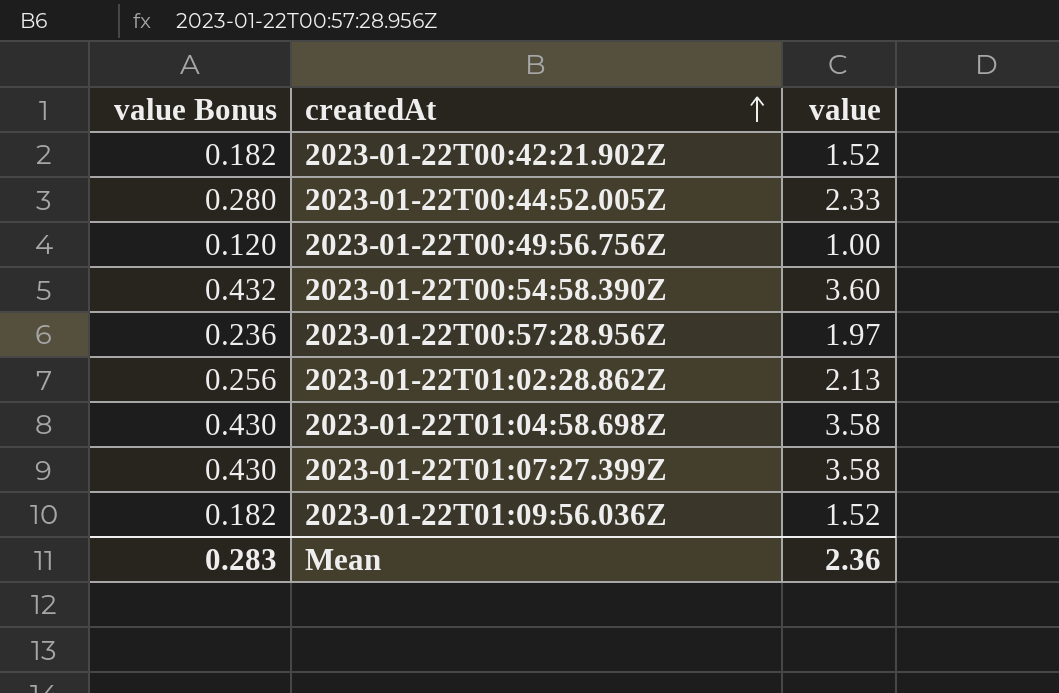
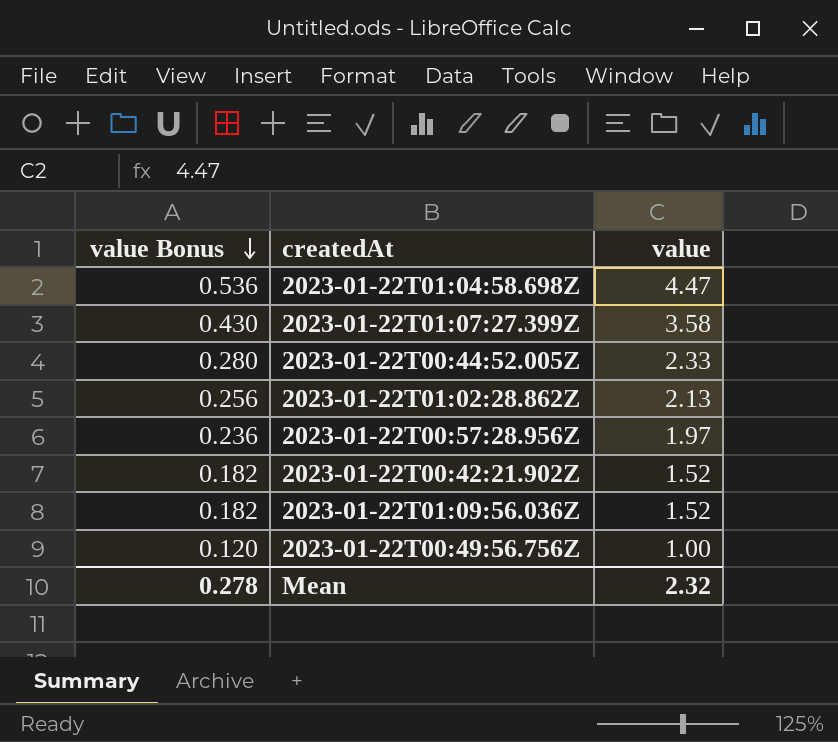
row order: createdAt ascending -> value Bonus descending
row 2023-01-22T00:54:58.390Z: 0.432 | 3.60 -> none
2023-01-22T01:04:58.698Z | value Bonus: 0.430 -> 0.536
2023-01-22T01:04:58.698Z | value: 3.58 -> 4.47
Mean | value Bonus: 0.283 -> 0.278
Mean | value: 2.36 -> 2.32

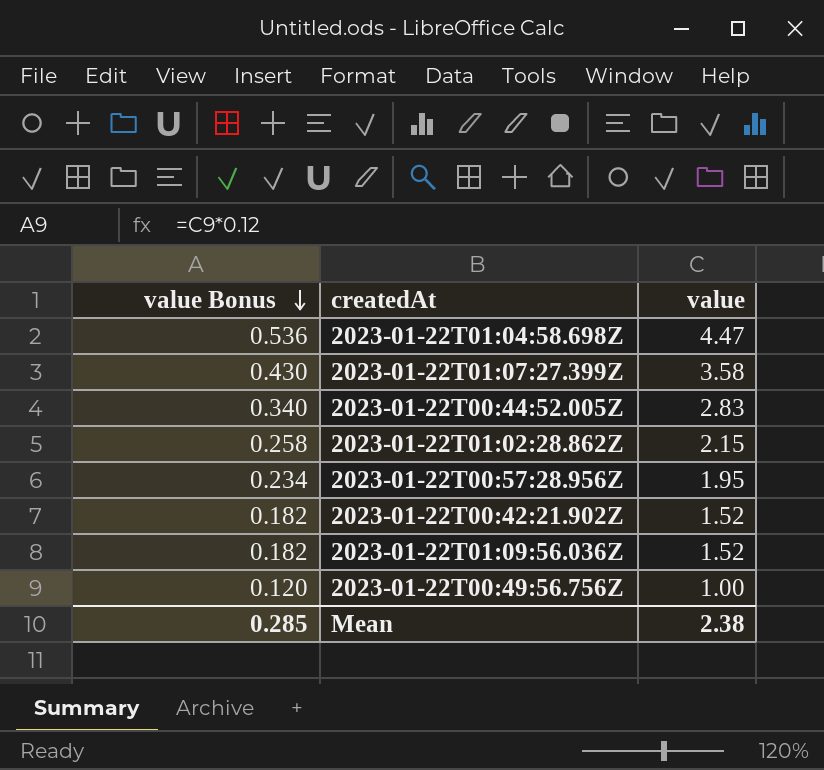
2023-01-22T00:44:52.005Z | value Bonus: 0.280 -> 0.340
2023-01-22T00:44:52.005Z | value: 2.33 -> 2.83
2023-01-22T01:02:28.862Z | value Bonus: 0.256 -> 0.258
2023-01-22T01:02:28.862Z | value: 2.13 -> 2.15
2023-01-22T00:57:28.956Z | value Bonus: 0.236 -> 0.234
2023-01-22T00:57:28.956Z | value: 1.97 -> 1.95
Mean | value Bonus: 0.278 -> 0.285
Mean | value: 2.32 -> 2.38

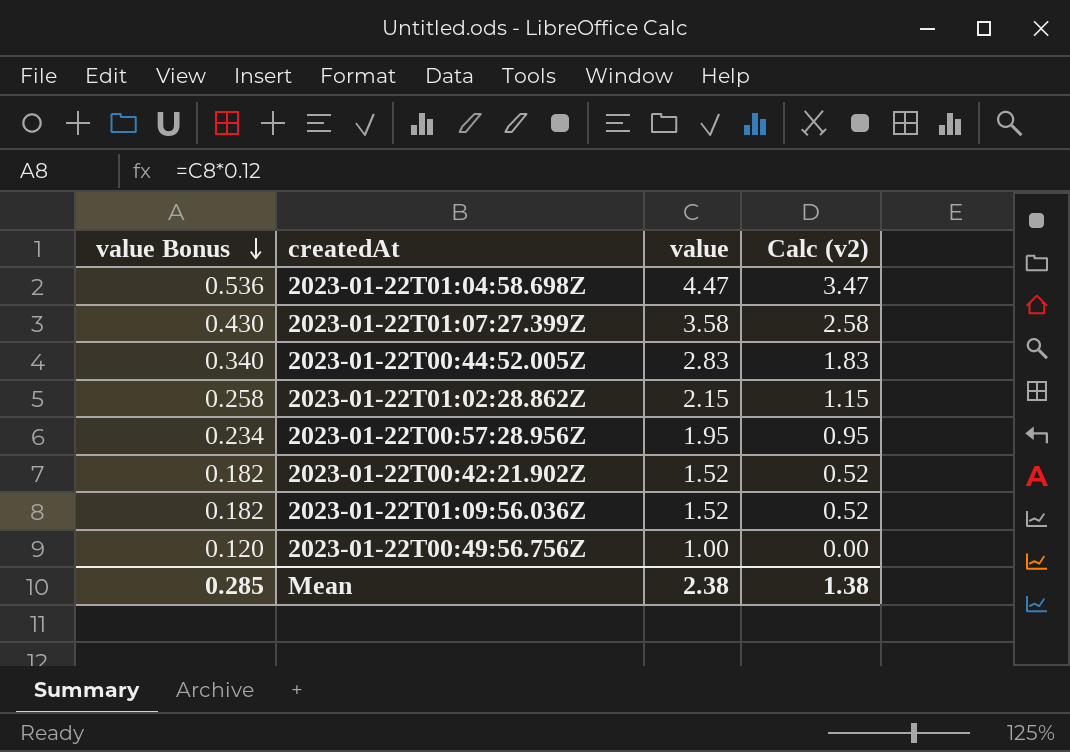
column Calc (v2) | formula: none -> [value] - 1

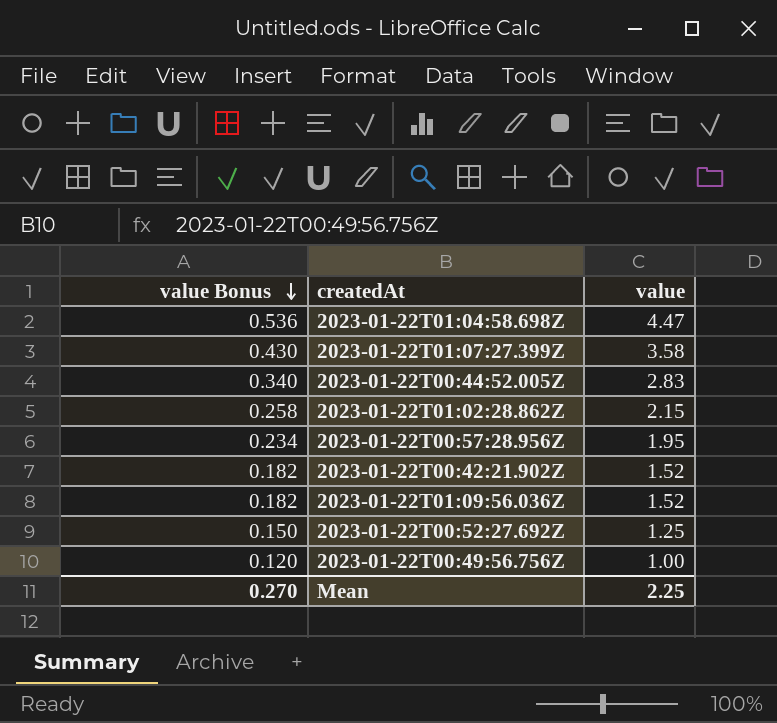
column Calc (v2) | formula: [value] - 1 -> none
row 2023-01-22T00:52:27.692Z: none -> 0.150 | 1.25
Mean | value Bonus: 0.285 -> 0.270
Mean | value: 2.38 -> 2.25

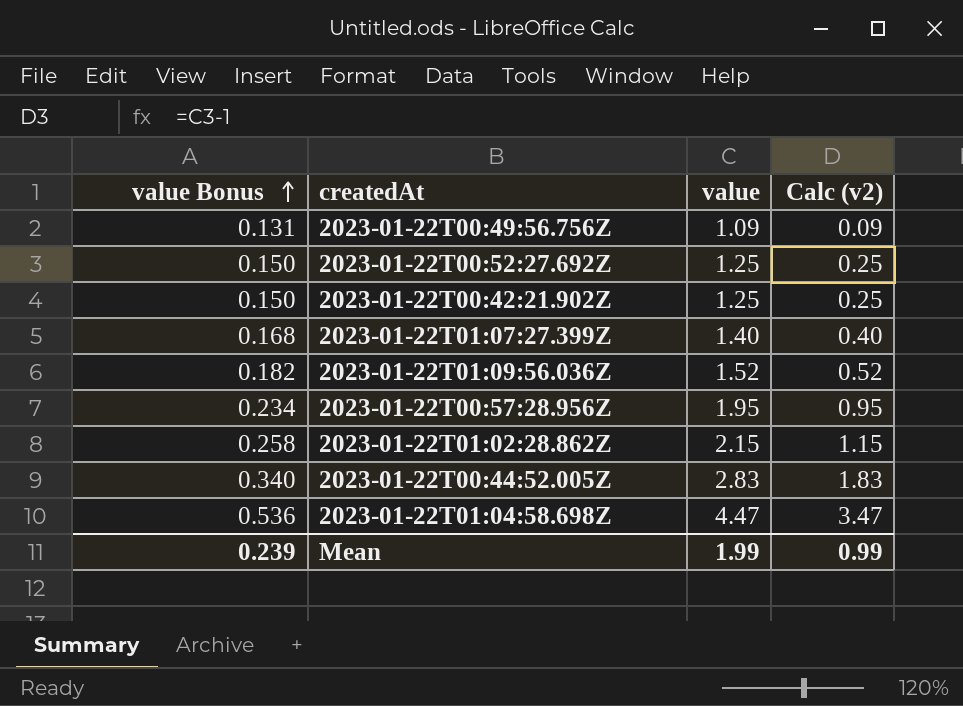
row order: value Bonus descending -> value Bonus ascending
column Calc (v2) | formula: none -> [value] - 1
2023-01-22T00:49:56.756Z | value Bonus: 0.120 -> 0.131
2023-01-22T00:49:56.756Z | value: 1.00 -> 1.09
2023-01-22T00:42:21.902Z | value Bonus: 0.182 -> 0.150
2023-01-22T00:42:21.902Z | value: 1.52 -> 1.25
2023-01-22T01:07:27.399Z | value Bonus: 0.430 -> 0.168
2023-01-22T01:07:27.399Z | value: 3.58 -> 1.40
Mean | value Bonus: 0.270 -> 0.239
Mean | value: 2.25 -> 1.99

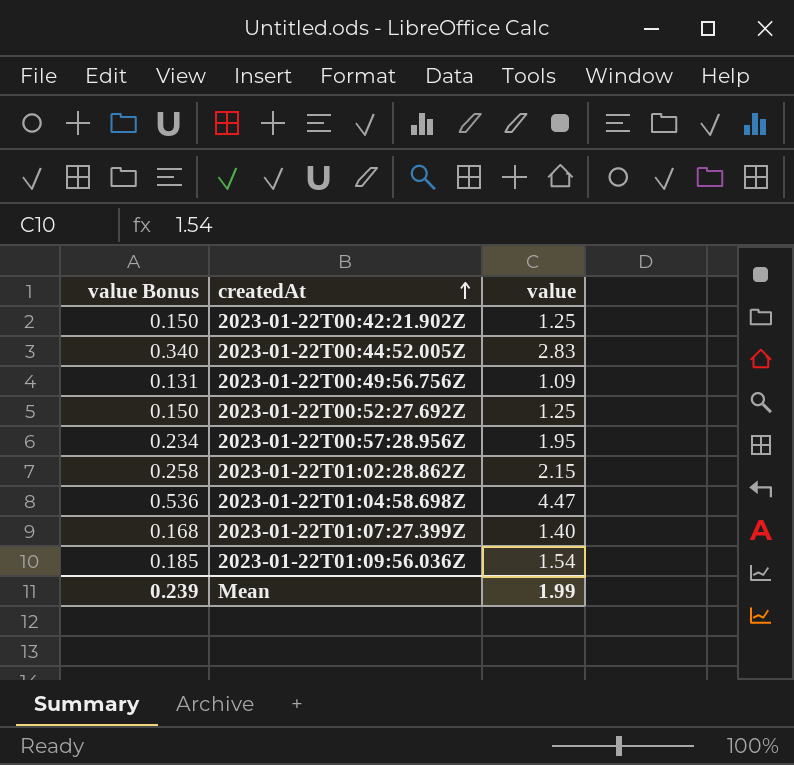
row order: value Bonus ascending -> createdAt ascending
column Calc (v2) | formula: [value] - 1 -> none
2023-01-22T01:09:56.036Z | value Bonus: 0.182 -> 0.185
2023-01-22T01:09:56.036Z | value: 1.52 -> 1.54

